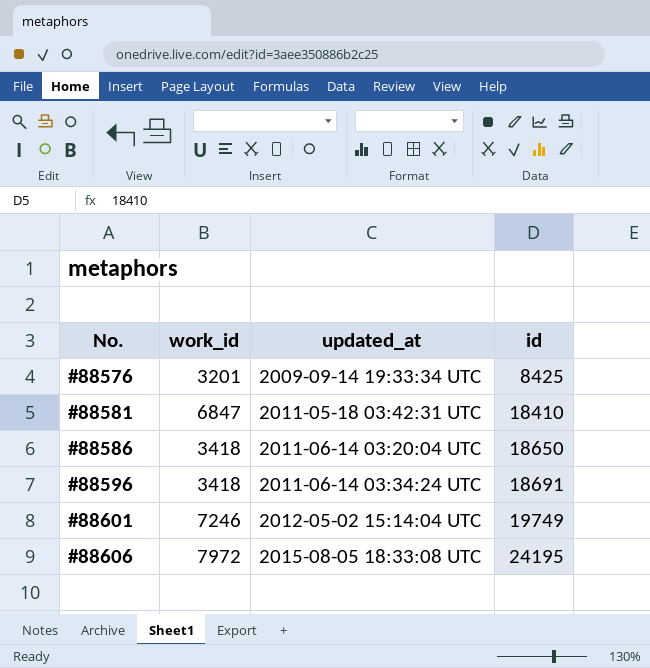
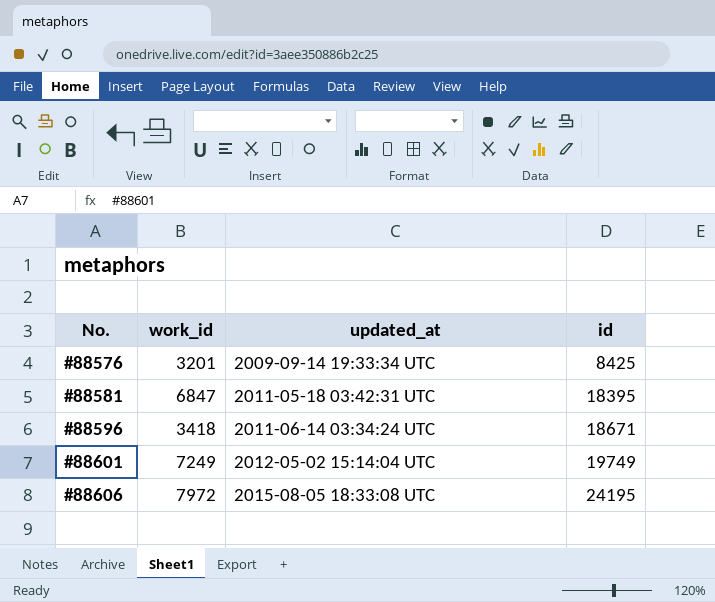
row #88586: 3418 | 2011-06-14 03:20:04 UTC | 18650 -> none
#88581 | id: 18410 -> 18395
#88596 | id: 18691 -> 18671
#88601 | work_id: 7246 -> 7249

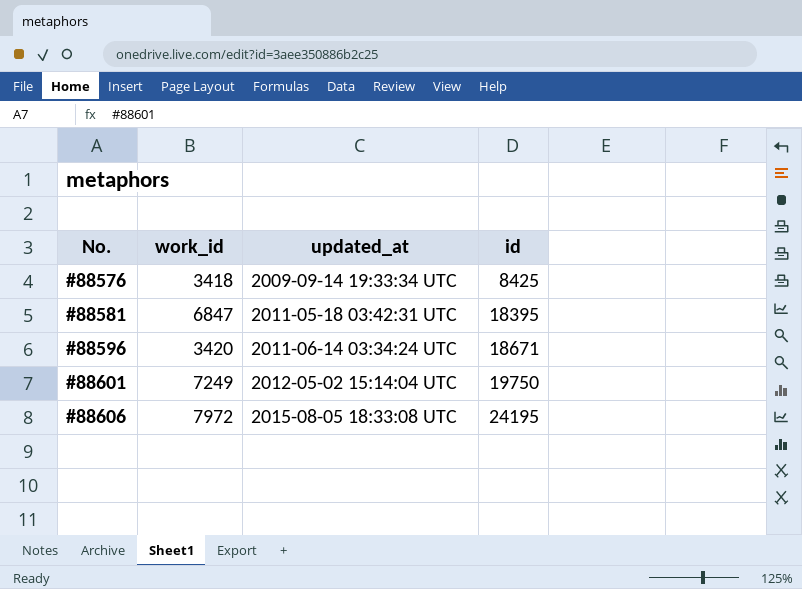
#88576 | work_id: 3201 -> 3418
#88596 | work_id: 3418 -> 3420
#88601 | id: 19749 -> 19750

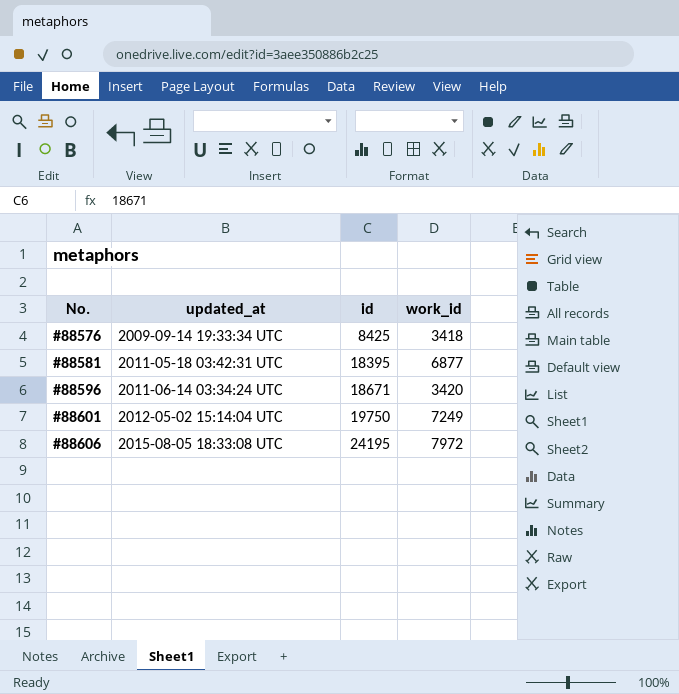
column work_id | position: 2 -> 4
#88581 | work_id: 6847 -> 6877

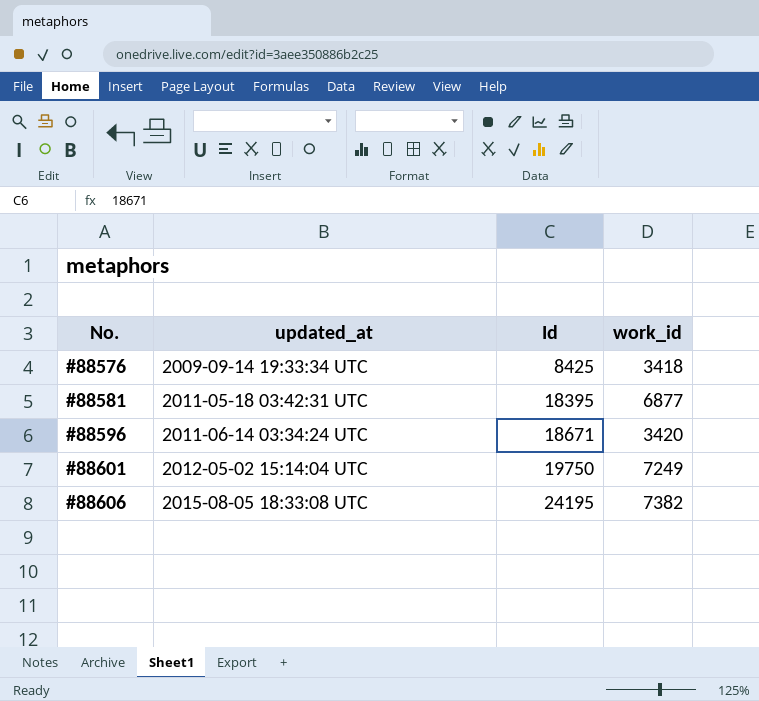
column name: id -> Id
#88606 | work_id: 7972 -> 7382

